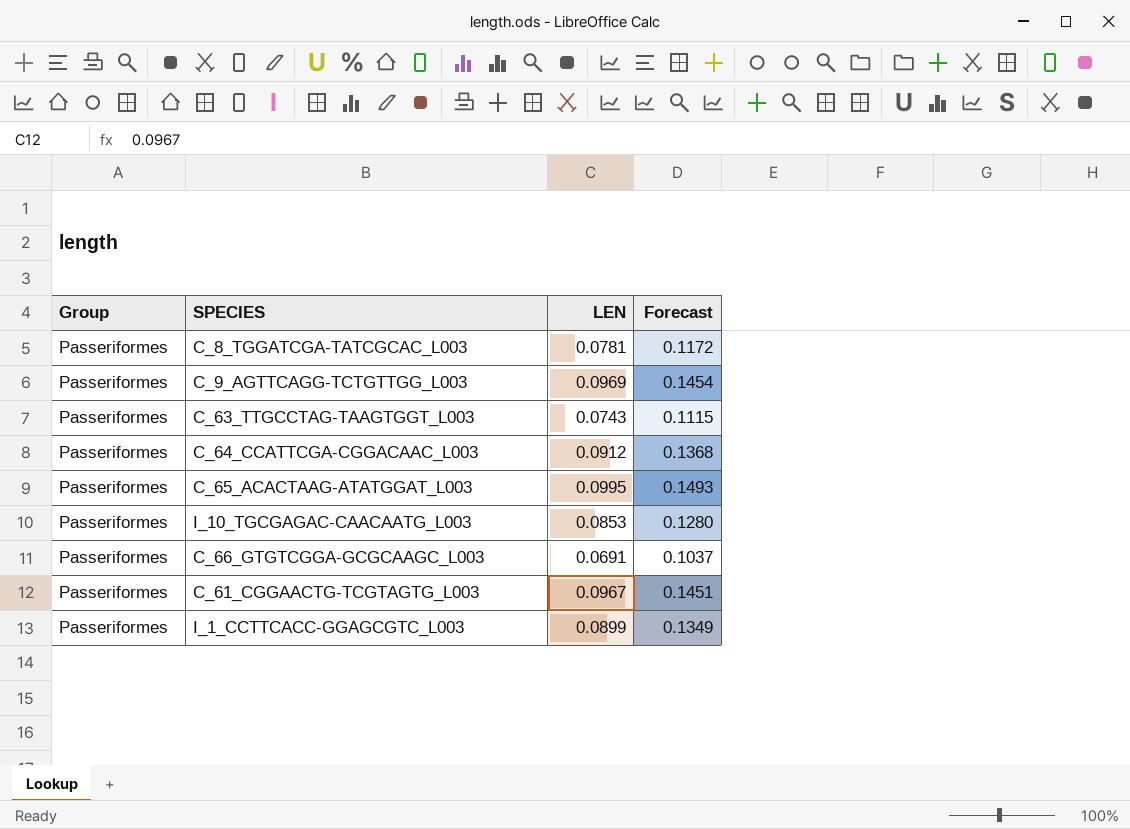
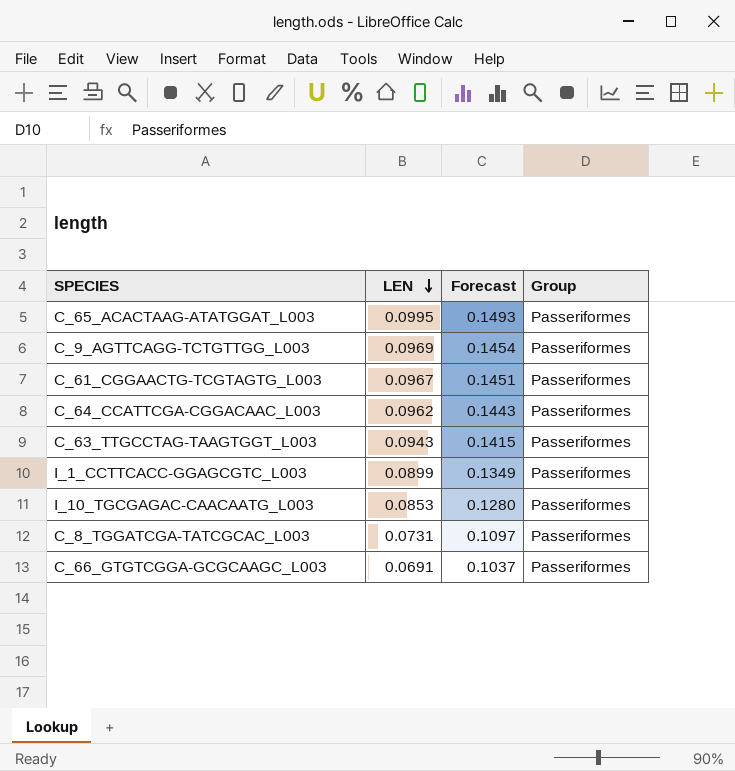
row order: none -> LEN descending
column Group | position: 1 -> 4
C_64_CCATTCGA-CGGACAAC_L003 | LEN: 0.0912 -> 0.0962
C_64_CCATTCGA-CGGACAAC_L003 | Forecast: 0.1368 -> 0.1443
C_63_TTGCCTAG-TAAGTGGT_L003 | LEN: 0.0743 -> 0.0943
C_63_TTGCCTAG-TAAGTGGT_L003 | Forecast: 0.1115 -> 0.1415
C_8_TGGATCGA-TATCGCAC_L003 | LEN: 0.0781 -> 0.0731
C_8_TGGATCGA-TATCGCAC_L003 | Forecast: 0.1172 -> 0.1097

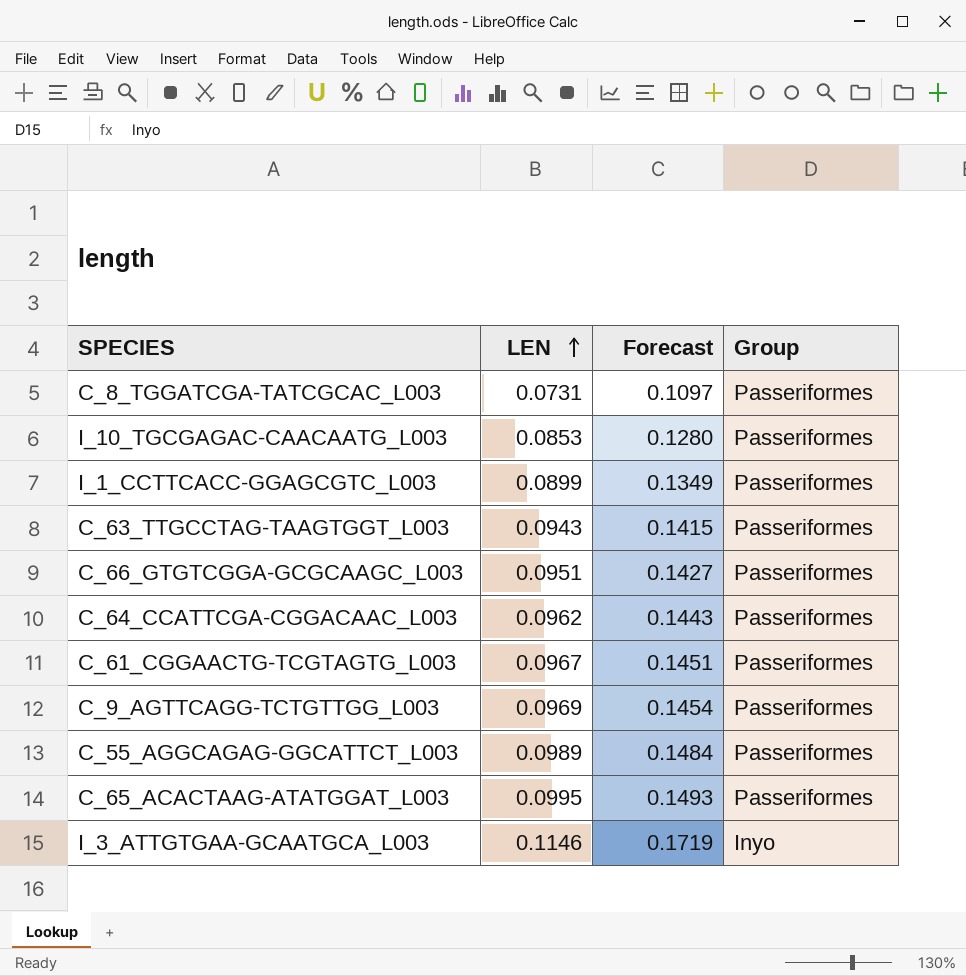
row order: LEN descending -> LEN ascending
C_66_GTGTCGGA-GCGCAAGC_L003 | LEN: 0.0691 -> 0.0951
C_66_GTGTCGGA-GCGCAAGC_L003 | Forecast: 0.1037 -> 0.1427
row C_55_AGGCAGAG-GGCATTCT_L003: none -> 0.0989 | 0.1484 | Passeriformes
row I_3_ATTGTGAA-GCAATGCA_L003: none -> 0.1146 | 0.1719 | Inyo

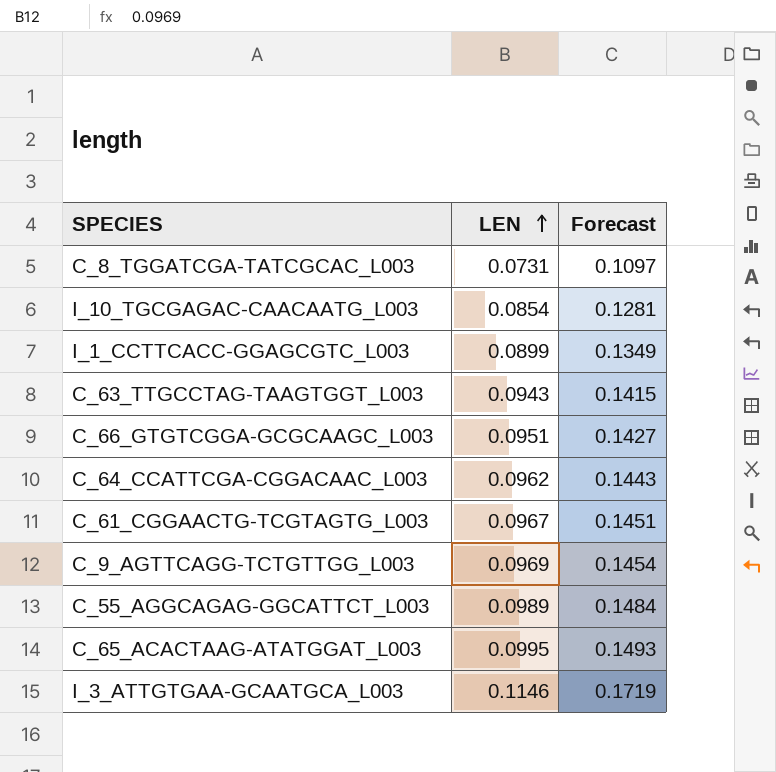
column Group | position: 4 -> none
I_10_TGCGAGAC-CAACAATG_L003 | LEN: 0.0853 -> 0.0854
I_10_TGCGAGAC-CAACAATG_L003 | Forecast: 0.1280 -> 0.1281

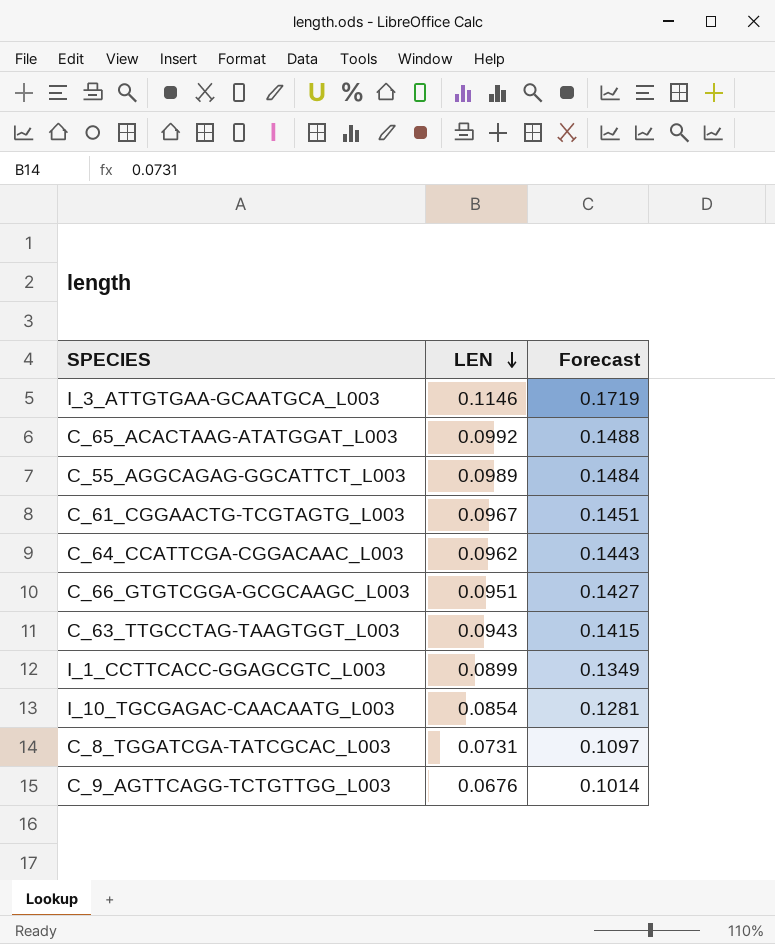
row order: LEN ascending -> LEN descending
C_65_ACACTAAG-ATATGGAT_L003 | LEN: 0.0995 -> 0.0992
C_65_ACACTAAG-ATATGGAT_L003 | Forecast: 0.1493 -> 0.1488
C_9_AGTTCAGG-TCTGTTGG_L003 | LEN: 0.0969 -> 0.0676
C_9_AGTTCAGG-TCTGTTGG_L003 | Forecast: 0.1454 -> 0.1014

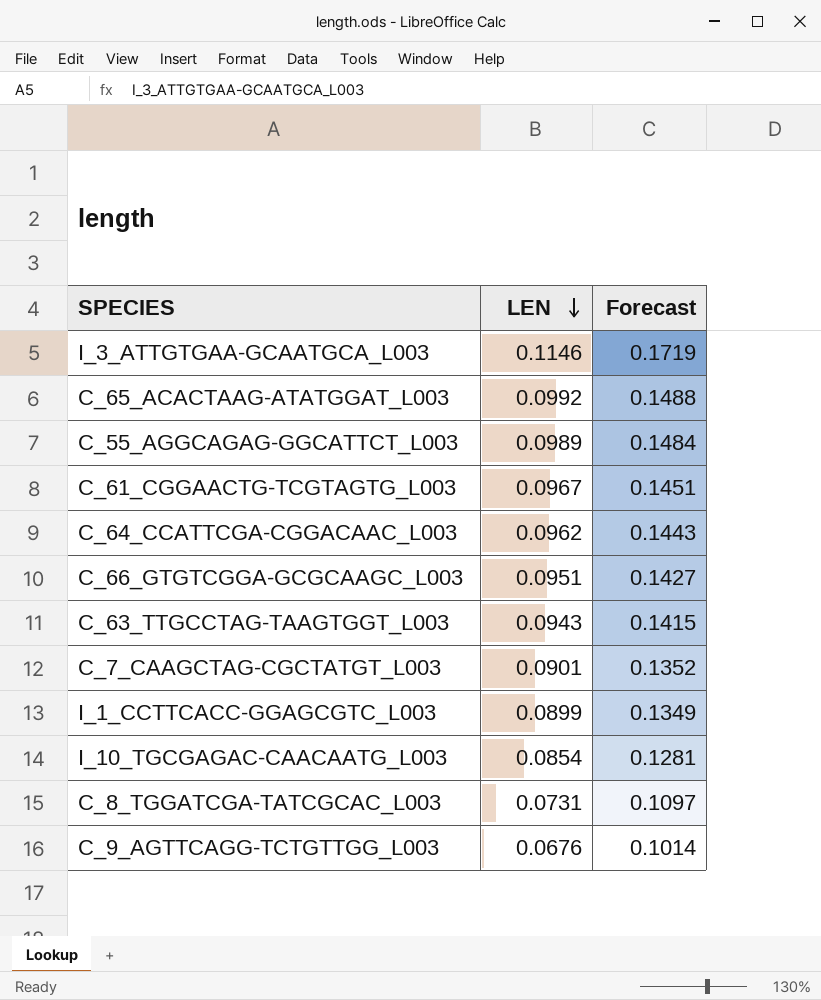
row C_7_CAAGCTAG-CGCTATGT_L003: none -> 0.0901 | 0.1352

